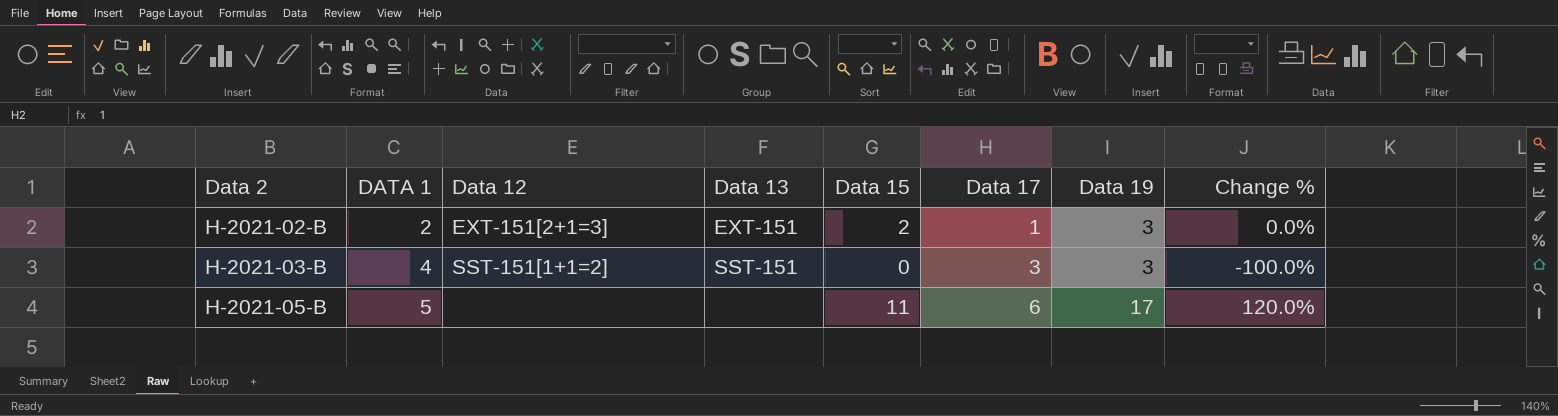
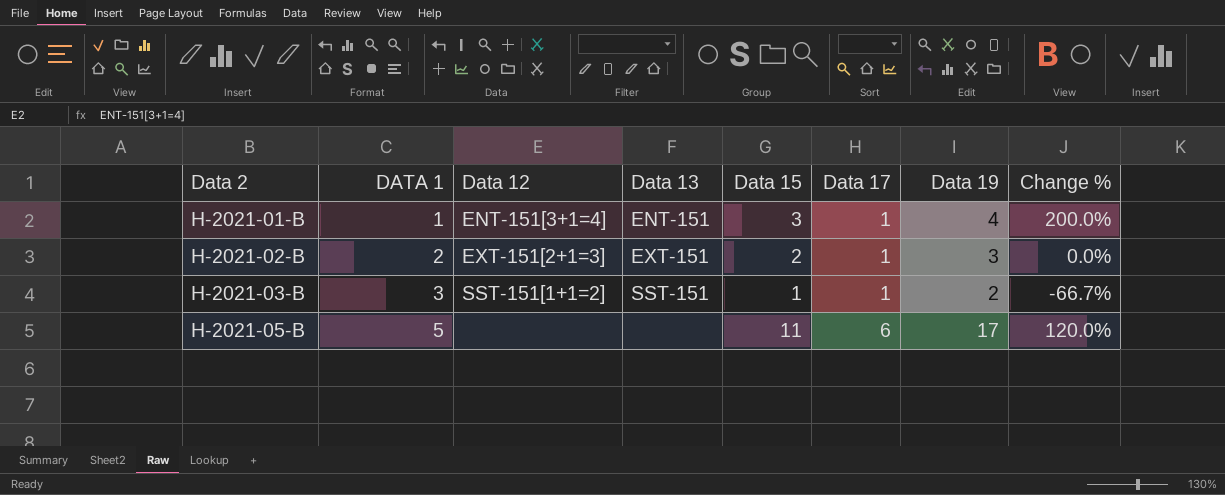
row H-2021-01-B: none -> 1 | ENT-151[3+1=4] | ENT-151 | 3 | 1 | 4 | 200.0%
H-2021-03-B | DATA 1: 4 -> 3
H-2021-03-B | Data 15: 0 -> 1
H-2021-03-B | Data 17: 3 -> 1
H-2021-03-B | Data 19: 3 -> 2
H-2021-03-B | Change %: -100.0% -> -66.7%

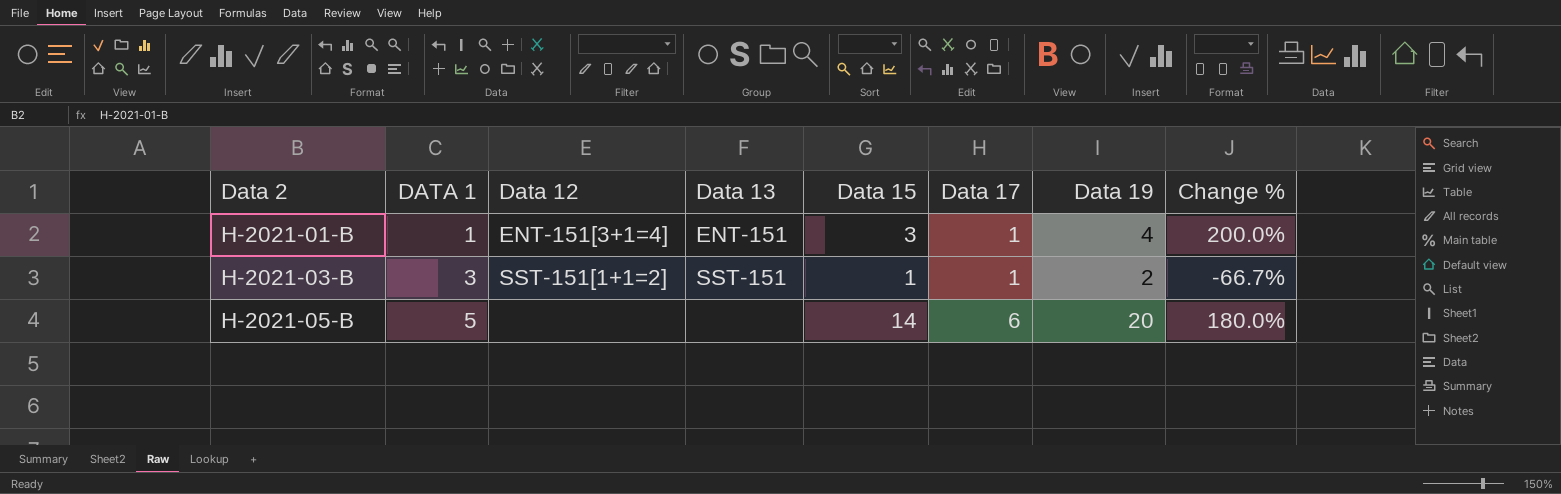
row H-2021-02-B: 2 | EXT-151[2+1=3] | EXT-151 | 2 | 1 | 3 | 0.0% -> none
H-2021-05-B | Data 15: 11 -> 14
H-2021-05-B | Data 19: 17 -> 20
H-2021-05-B | Change %: 120.0% -> 180.0%

